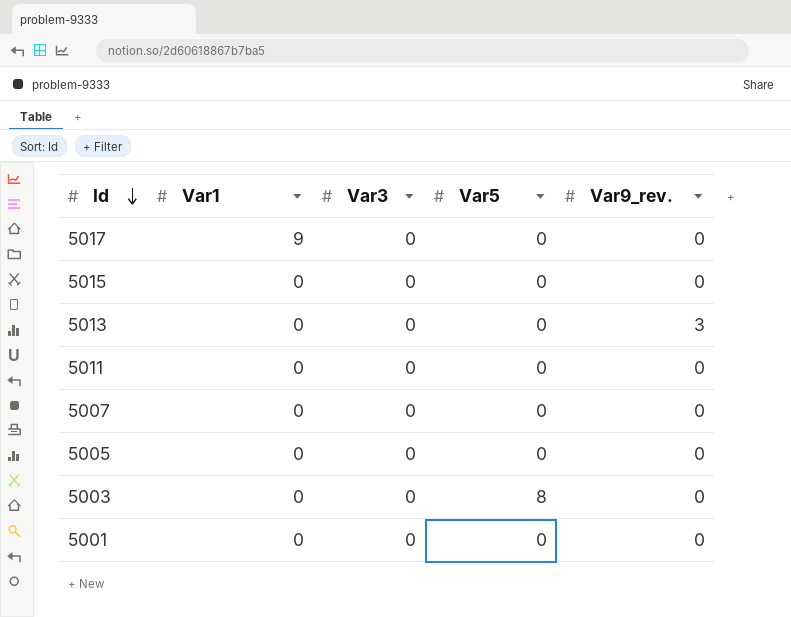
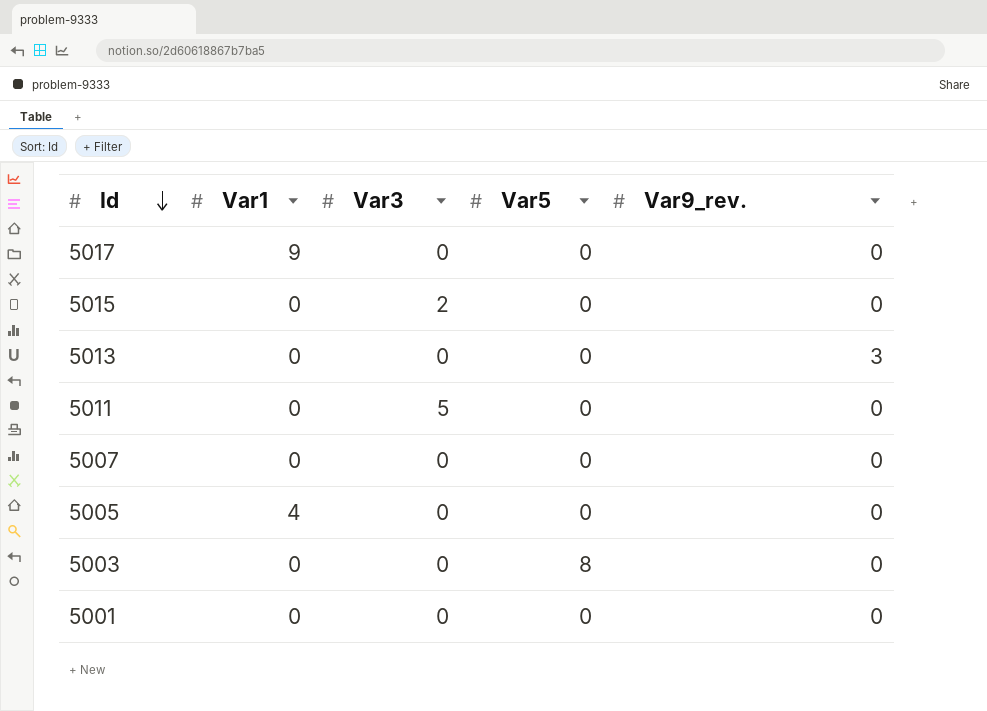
5015 | Var3: 0 -> 2
5011 | Var3: 0 -> 5
5005 | Var1: 0 -> 4

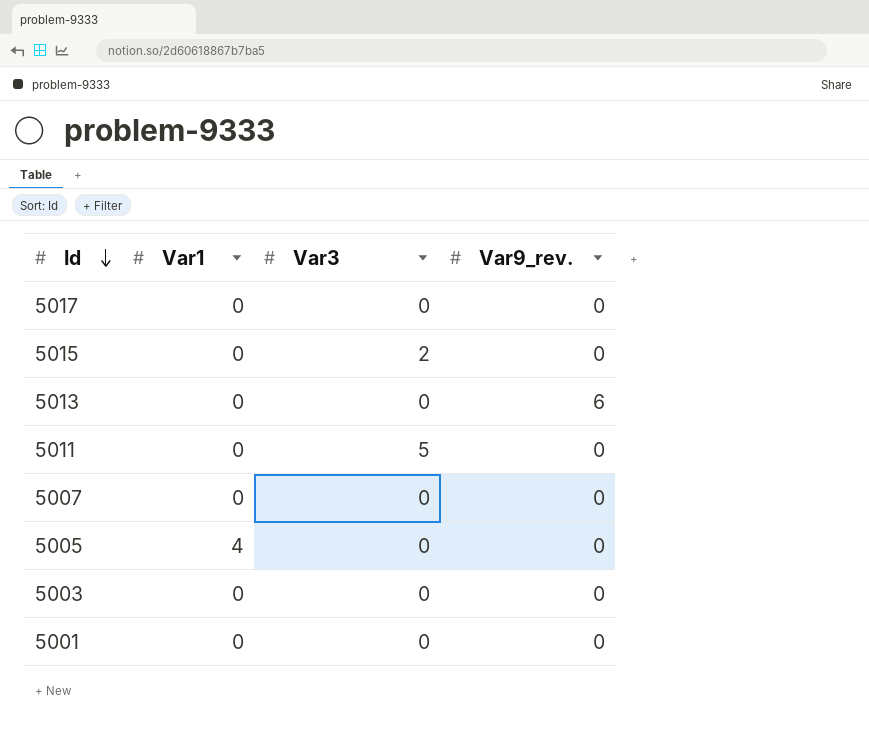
column Var5 | position: 4 -> none
5017 | Var1: 9 -> 0
5013 | Var9_rev.: 3 -> 6

